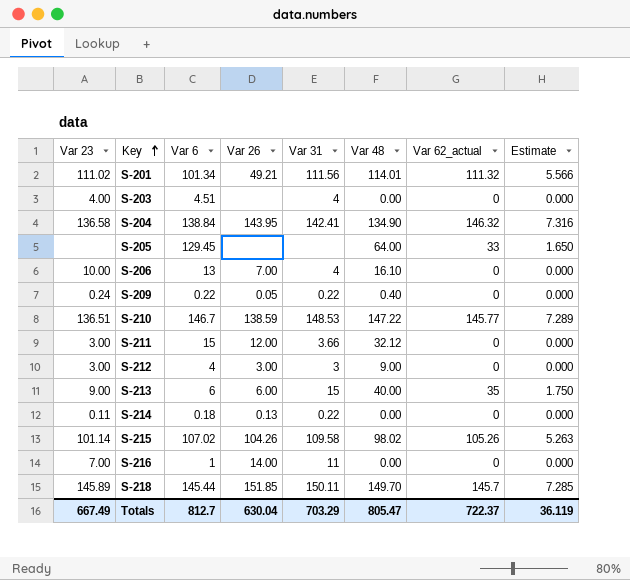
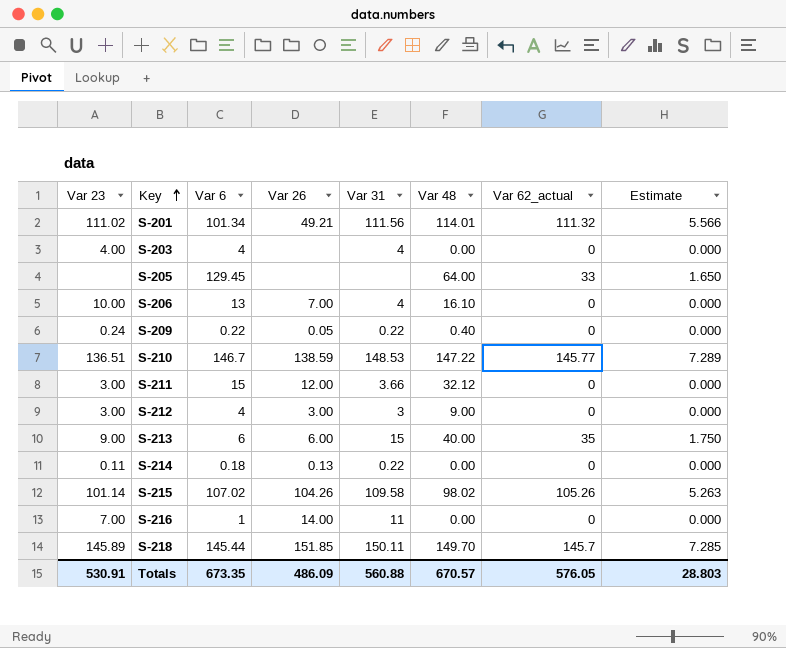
row S-204: 136.58 | 138.84 | 143.95 | 142.41 | 134.90 | 146.32 | 7.316 -> none
S-203 | Var 6: 4.51 -> 4
Totals | Var 23: 667.49 -> 530.91
Totals | Var 6: 812.7 -> 673.35
Totals | Var 26: 630.04 -> 486.09
Totals | Var 31: 703.29 -> 560.88
Totals | Var 48: 805.47 -> 670.57
Totals | Var 62_actual: 722.37 -> 576.05
Totals | Estimate: 36.119 -> 28.803

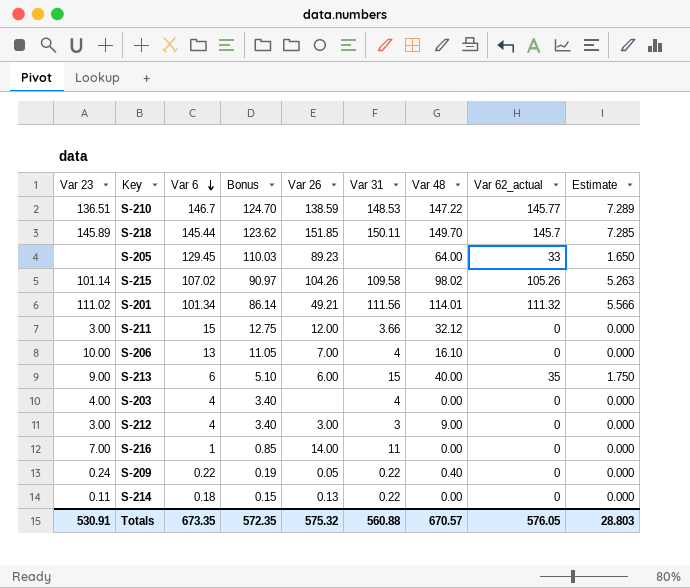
row order: Key ascending -> Var 6 descending
column Bonus | formula: none -> [Var 6] * 0.85
S-205 | Var 26: none -> 89.23
Totals | Var 26: 486.09 -> 575.32

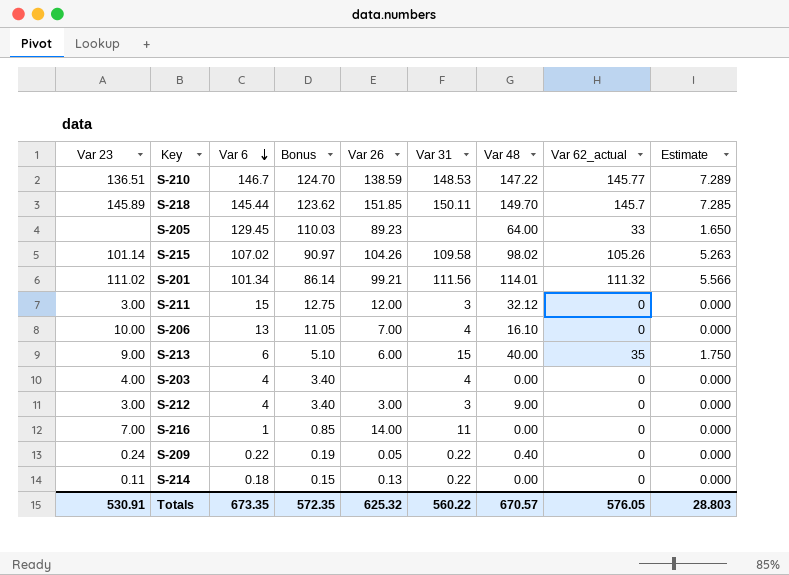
S-201 | Var 26: 49.21 -> 99.21
S-211 | Var 31: 3.66 -> 3
Totals | Var 26: 575.32 -> 625.32
Totals | Var 31: 560.88 -> 560.22

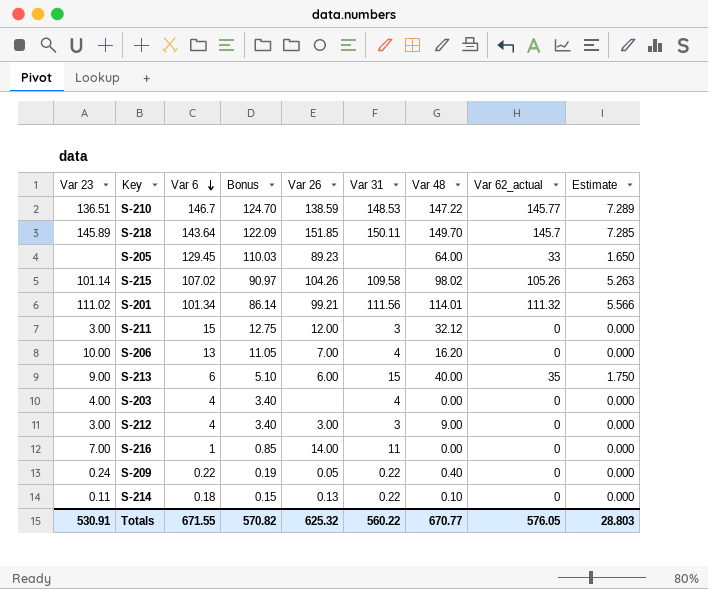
S-218 | Var 6: 145.44 -> 143.64
S-218 | Bonus: 123.62 -> 122.09
S-206 | Var 48: 16.10 -> 16.20
S-214 | Var 48: 0.00 -> 0.10
Totals | Var 6: 673.35 -> 671.55
Totals | Bonus: 572.35 -> 570.82
Totals | Var 48: 670.57 -> 670.77

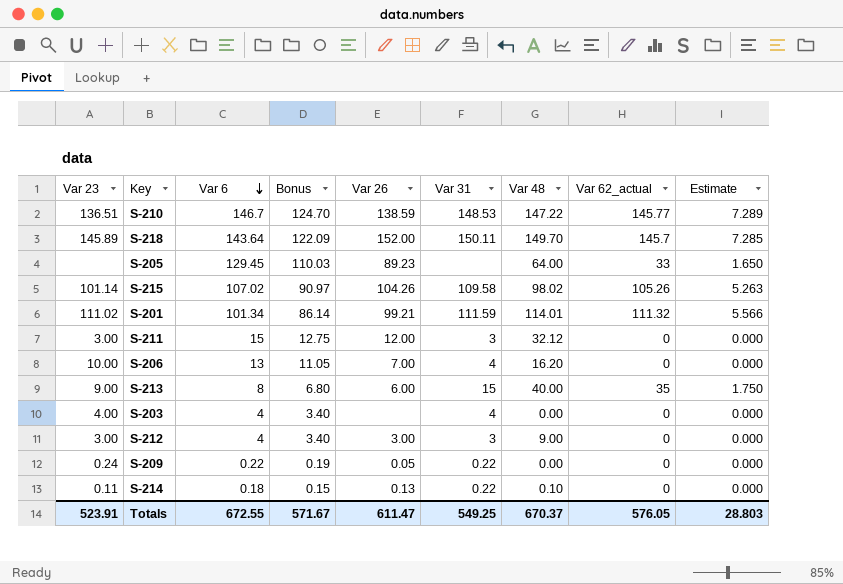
row S-216: 7.00 | 1 | 0.85 | 14.00 | 11 | 0.00 | 0 | 0.000 -> none
S-218 | Var 26: 151.85 -> 152.00
S-201 | Var 31: 111.56 -> 111.59
S-213 | Var 6: 6 -> 8
S-213 | Bonus: 5.10 -> 6.80
S-209 | Var 48: 0.40 -> 0.00
Totals | Var 23: 530.91 -> 523.91
Totals | Var 6: 671.55 -> 672.55
Totals | Bonus: 570.82 -> 571.67
Totals | Var 26: 625.32 -> 611.47
Totals | Var 31: 560.22 -> 549.25
Totals | Var 48: 670.77 -> 670.37

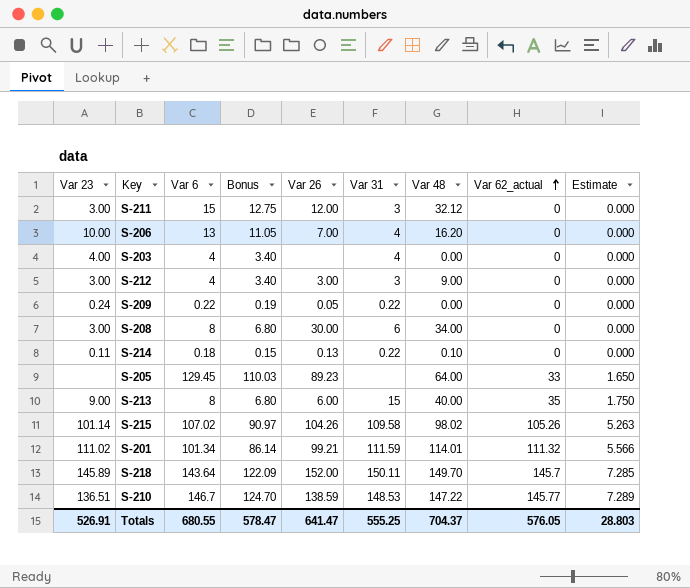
row order: Var 6 descending -> Var 62_actual ascending
row S-208: none -> 3.00 | 8 | 6.80 | 30.00 | 6 | 34.00 | 0 | 0.000
Totals | Var 23: 523.91 -> 526.91
Totals | Var 6: 672.55 -> 680.55
Totals | Bonus: 571.67 -> 578.47
Totals | Var 26: 611.47 -> 641.47
Totals | Var 31: 549.25 -> 555.25
Totals | Var 48: 670.37 -> 704.37

